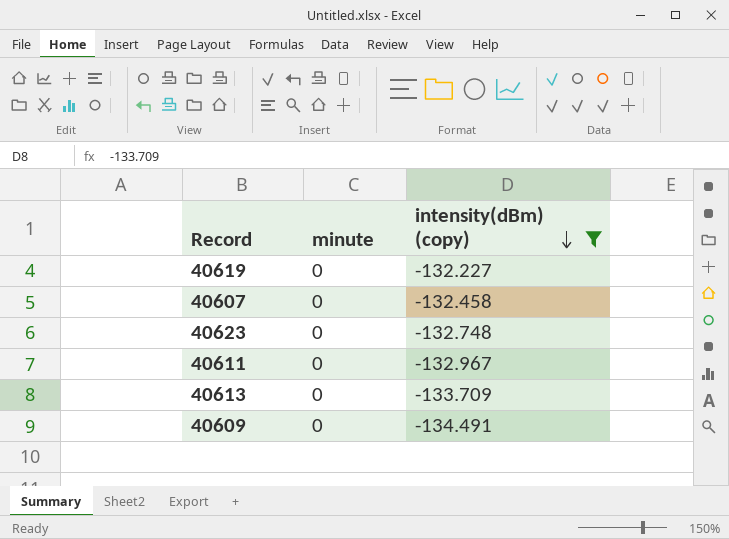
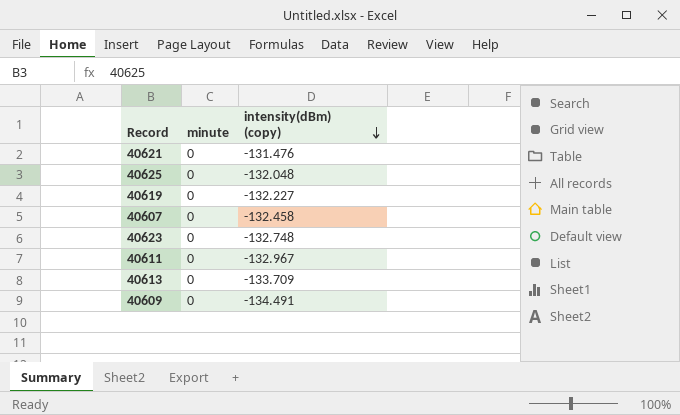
filter: intensity(dBm) (copy) <= -132.227 -> none

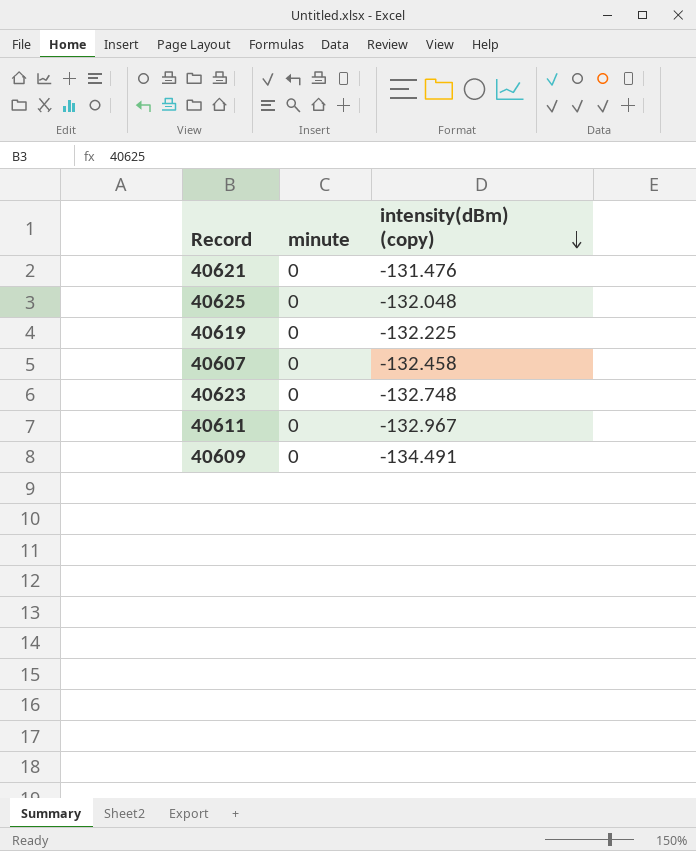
row 40613: 0 | -133.709 -> none
40619 | intensity(dBm) (copy): -132.227 -> -132.225

